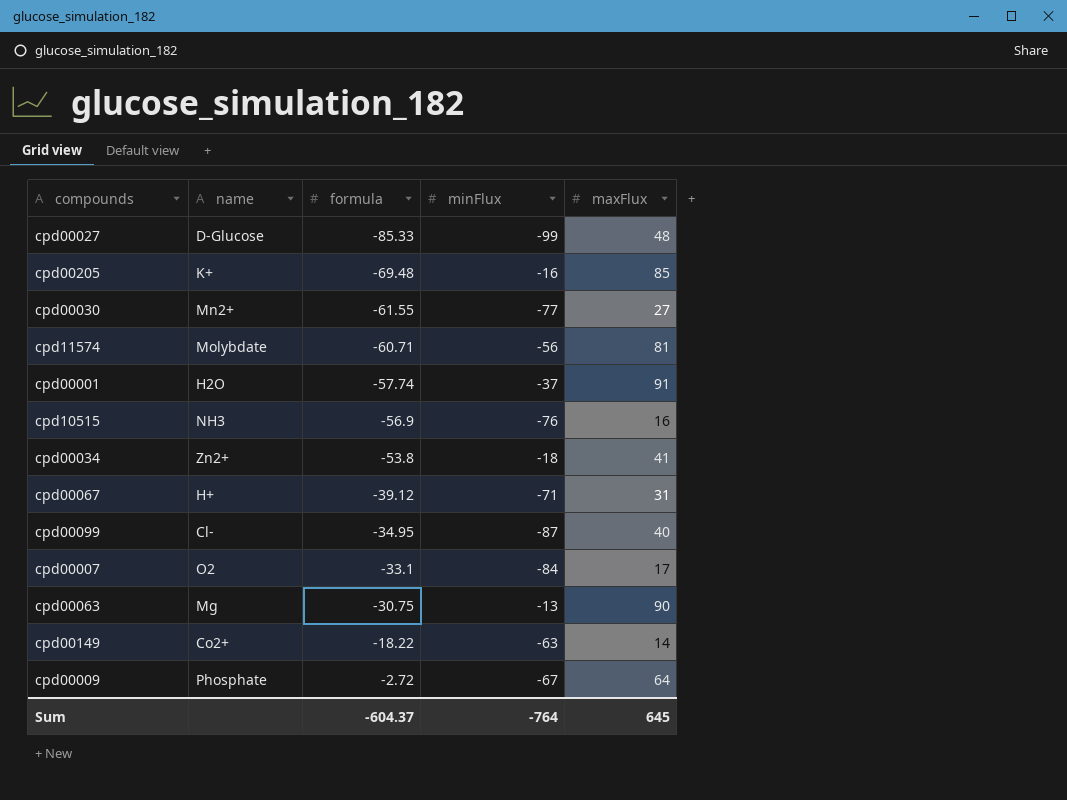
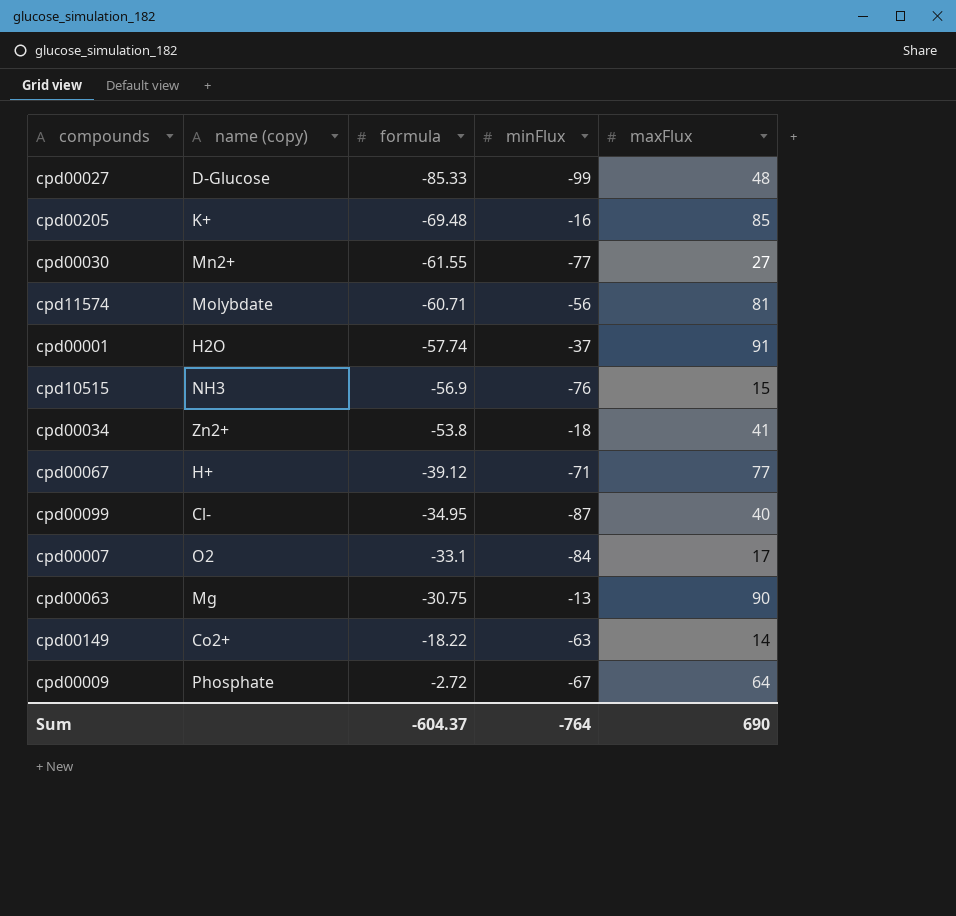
column name: name -> name (copy)
cpd10515 | maxFlux: 16 -> 15
cpd00067 | maxFlux: 31 -> 77
Sum | maxFlux: 645 -> 690

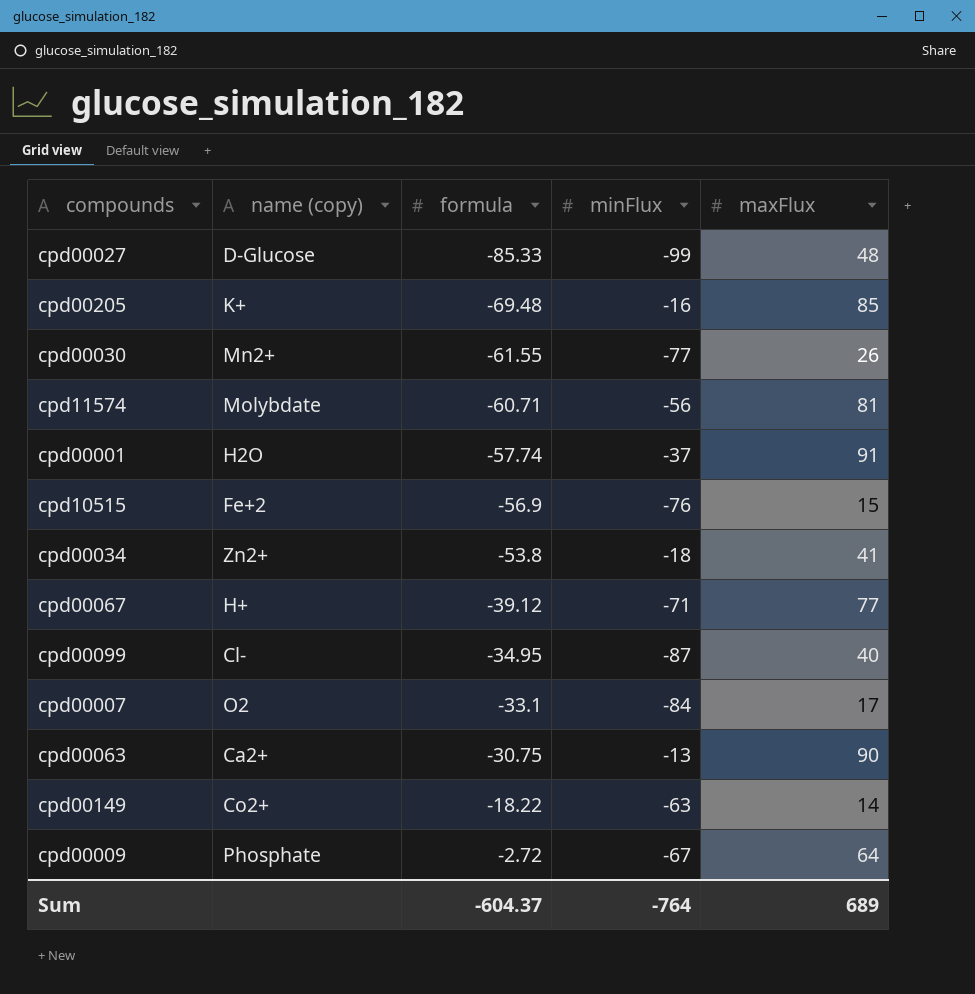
cpd00030 | maxFlux: 27 -> 26
cpd10515 | name (copy): NH3 -> Fe+2
cpd00063 | name (copy): Mg -> Ca2+
Sum | maxFlux: 690 -> 689

